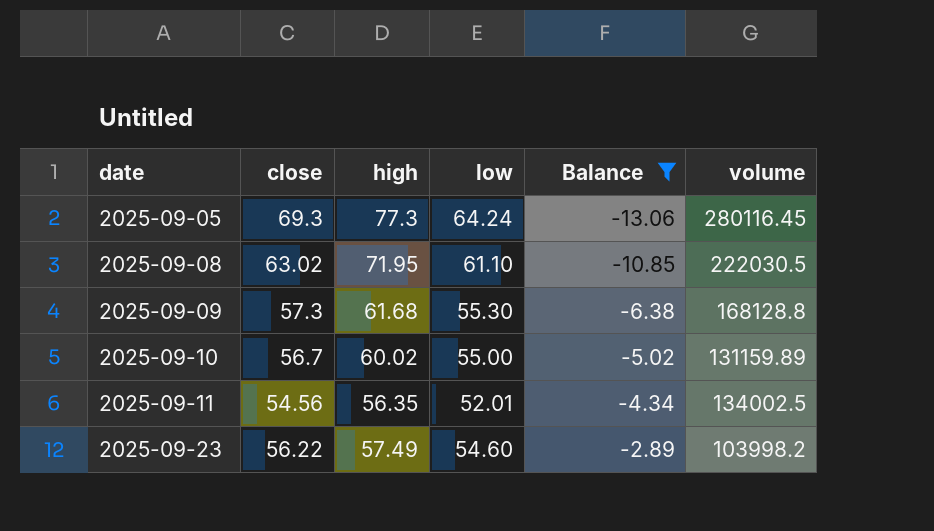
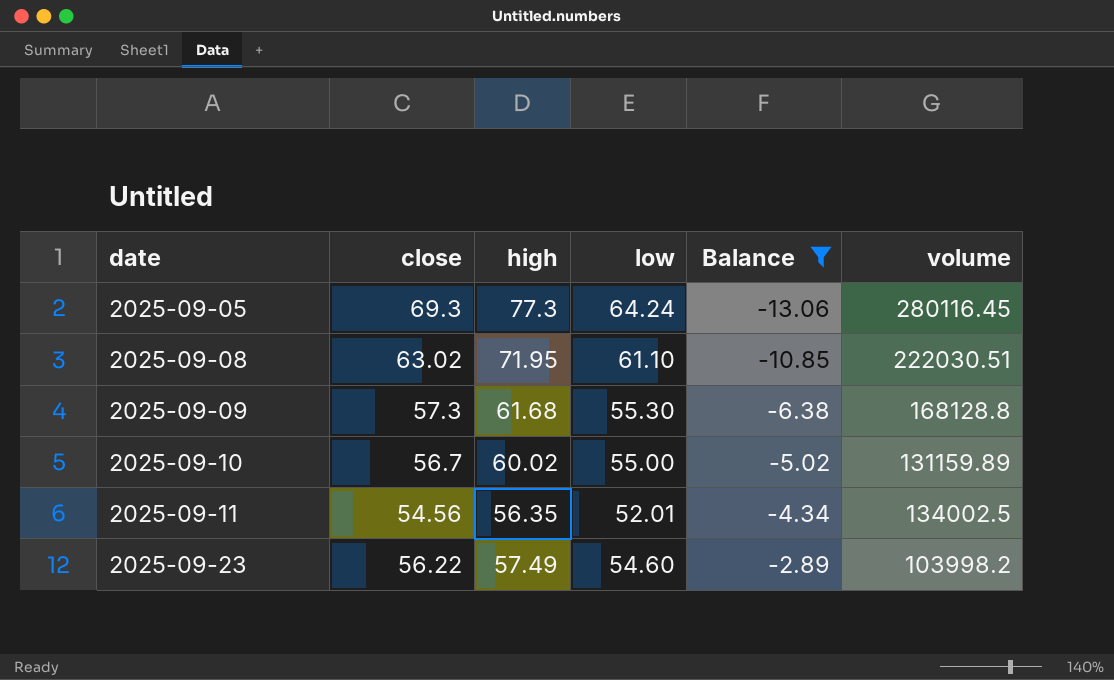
2025-09-08 | volume: 222030.5 -> 222030.51

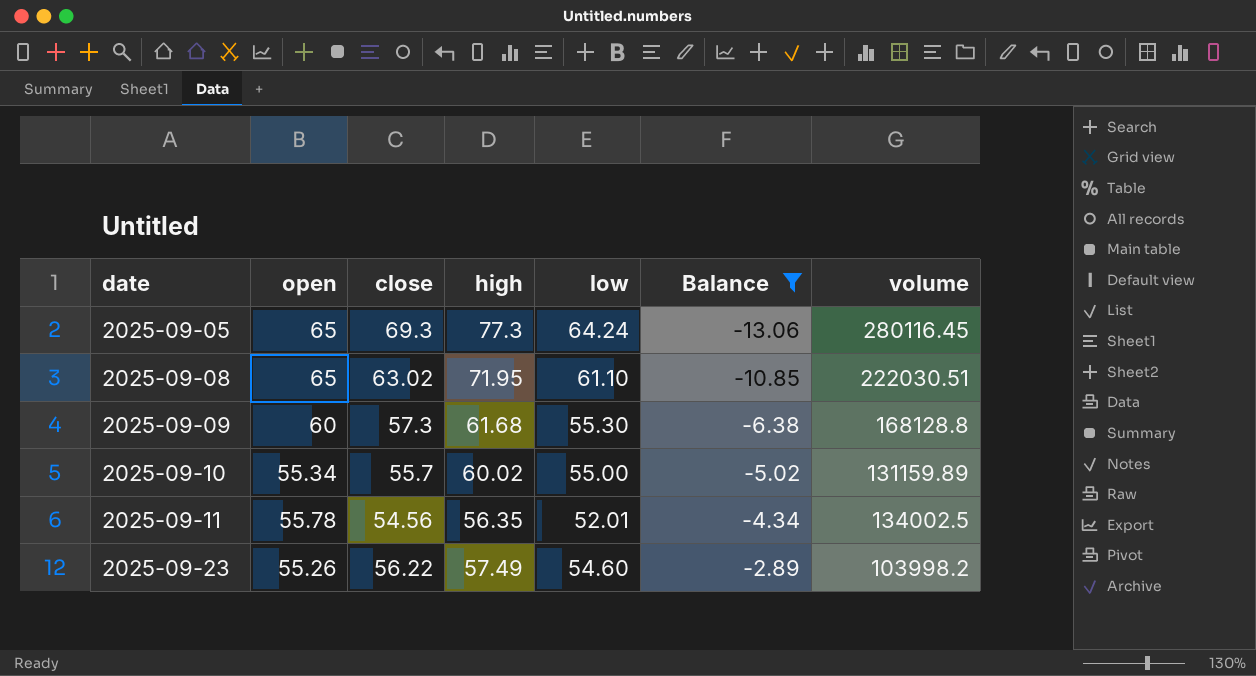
column open | position: none -> 2
2025-09-10 | close: 56.7 -> 55.7

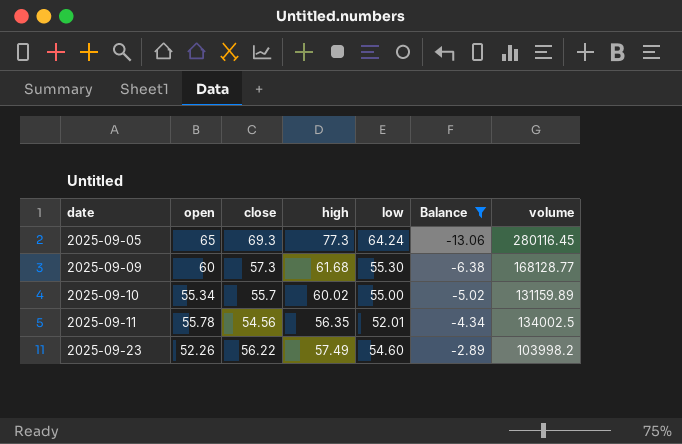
row 2025-09-08: 65 | 63.02 | 71.95 | 61.10 | -10.85 | 222030.51 -> none
2025-09-09 | volume: 168128.8 -> 168128.77
2025-09-23 | open: 55.26 -> 52.26

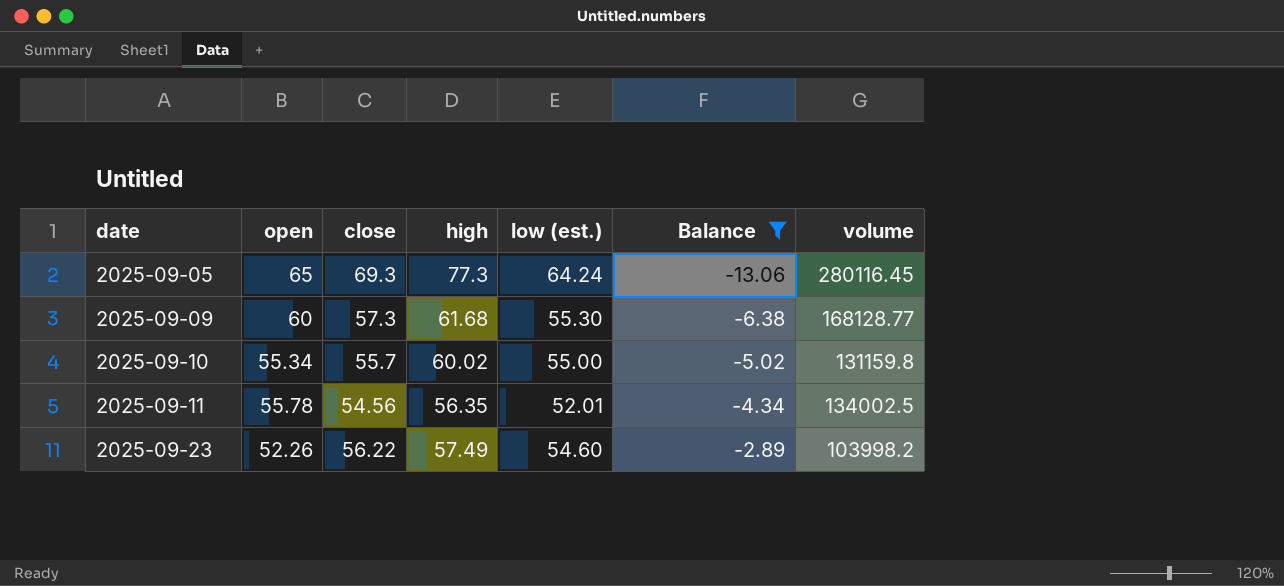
column name: low -> low (est.)
2025-09-10 | volume: 131159.89 -> 131159.8

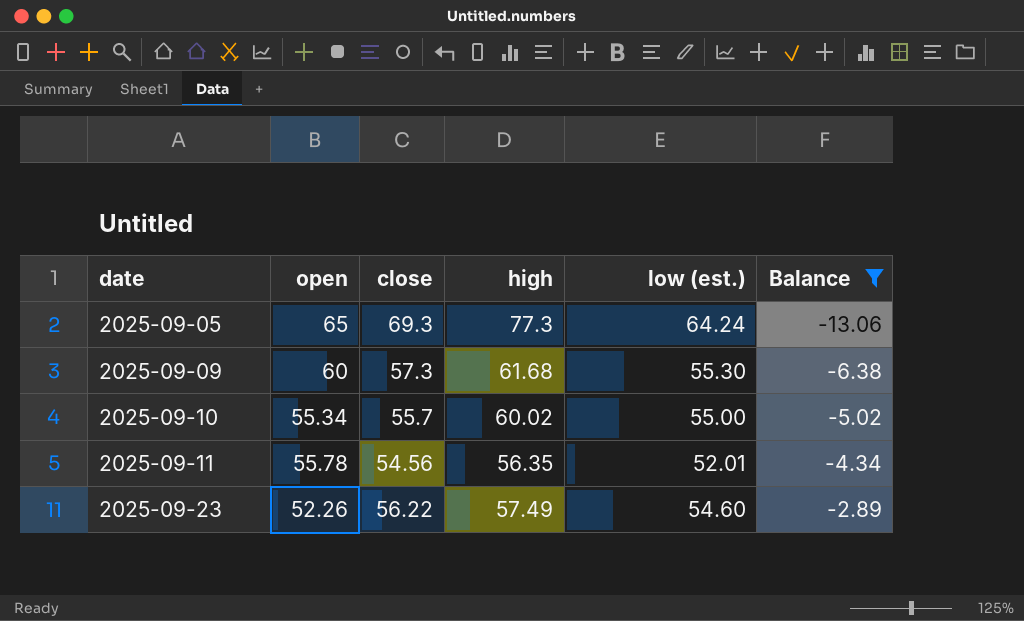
column volume | position: 7 -> none

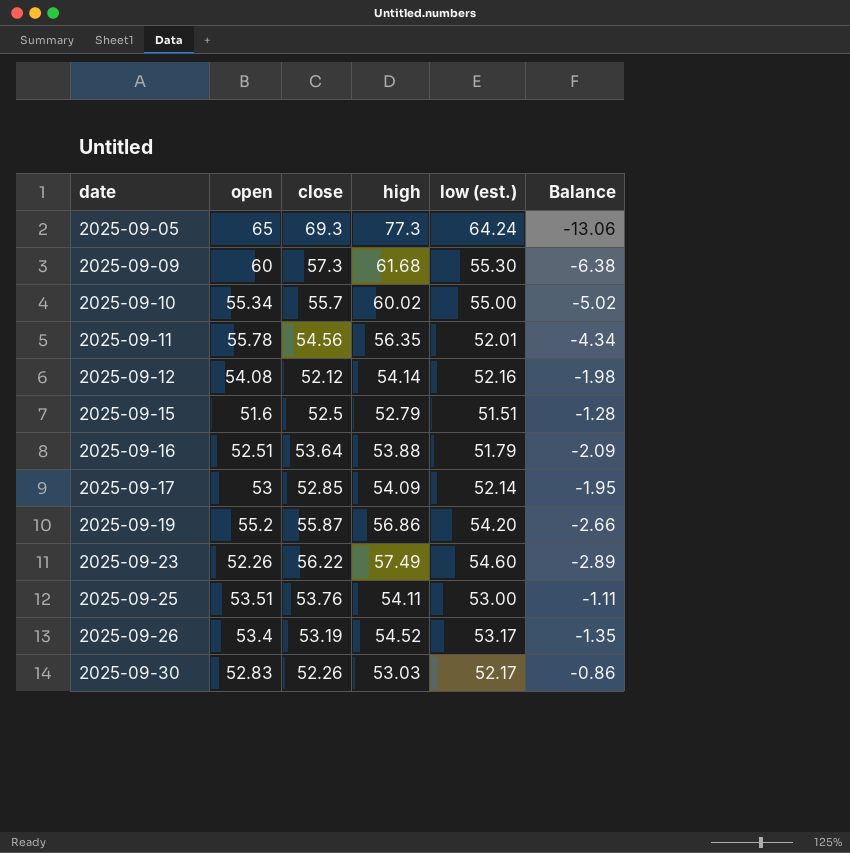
filter: Balance <= -2.89 -> none

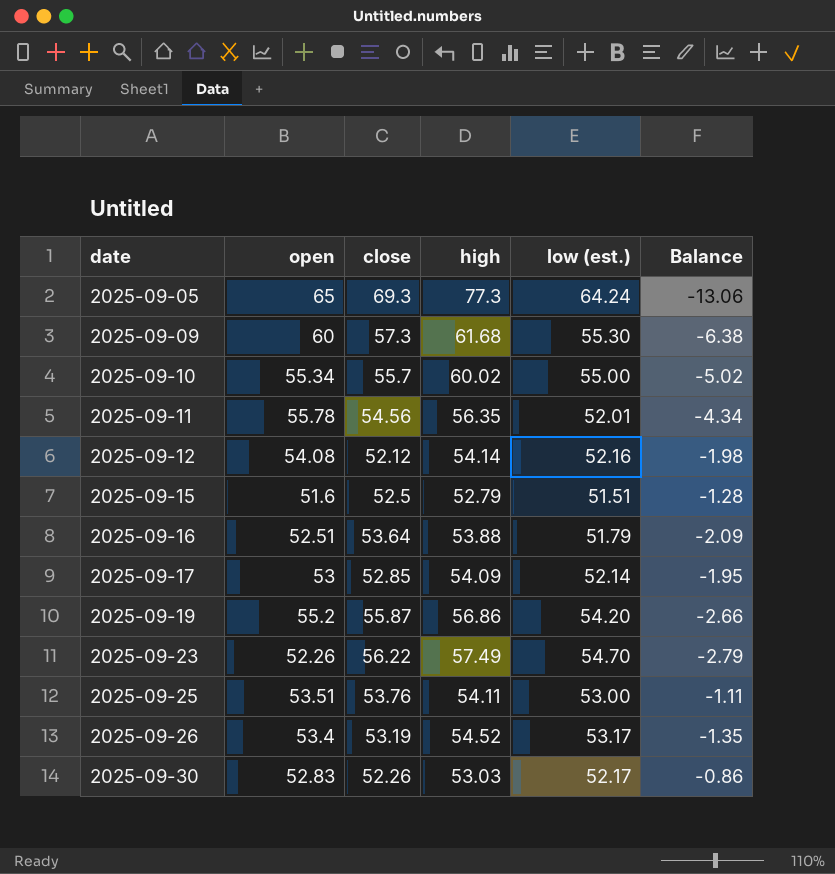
2025-09-23 | low (est.): 54.60 -> 54.70
2025-09-23 | Balance: -2.89 -> -2.79

